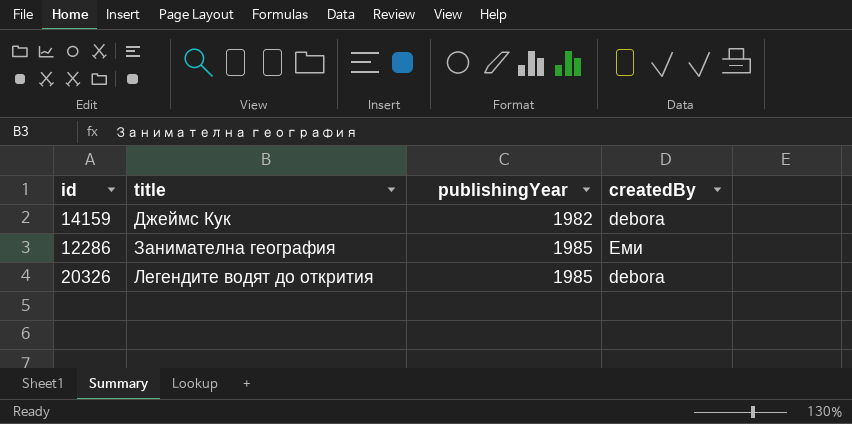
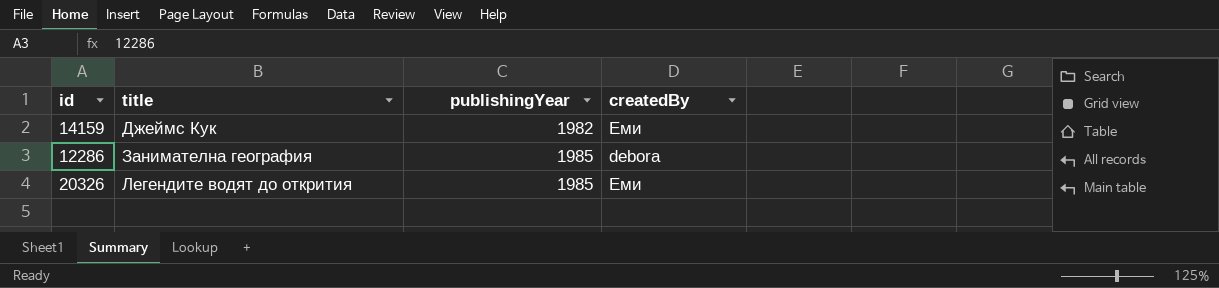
14159 | createdBy: debora -> Еми
12286 | createdBy: Еми -> debora
20326 | createdBy: debora -> Еми

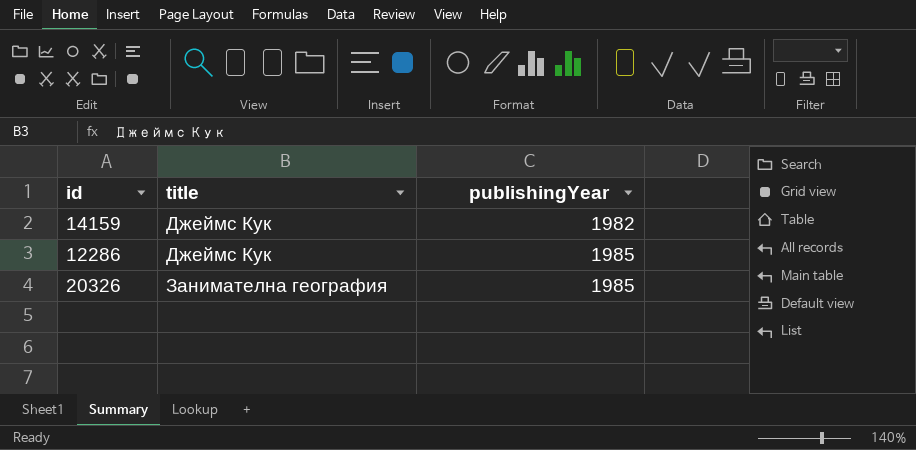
column createdBy | position: 4 -> none
12286 | title: Занимателна география -> Джеймс Кук
20326 | title: Легендите водят до открития -> Занимателна география

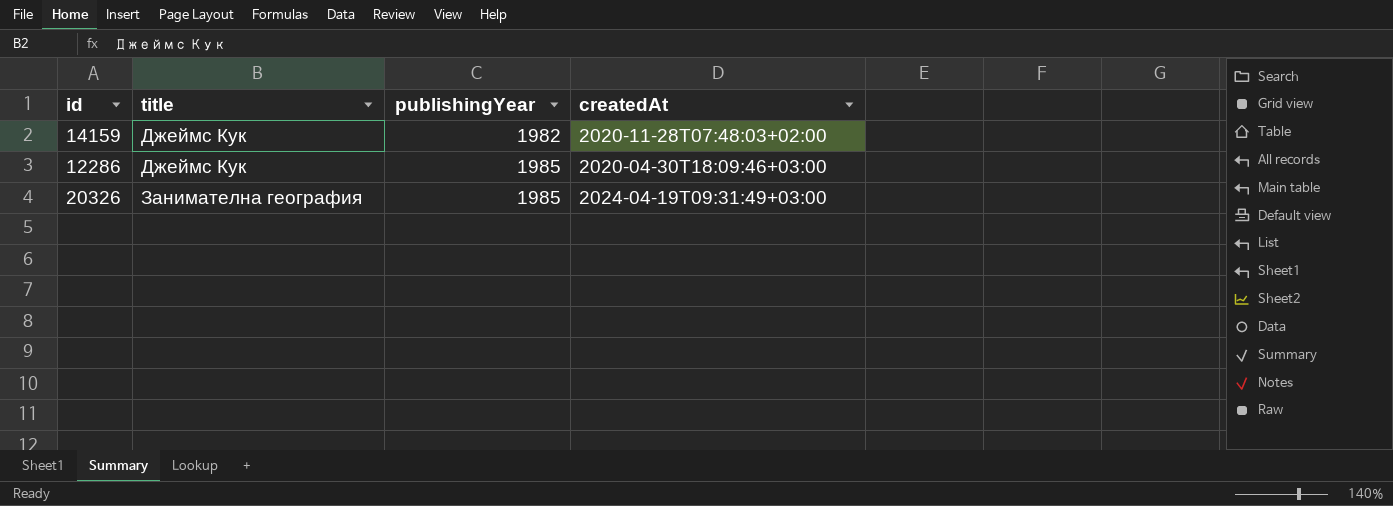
column createdAt | position: none -> 4

